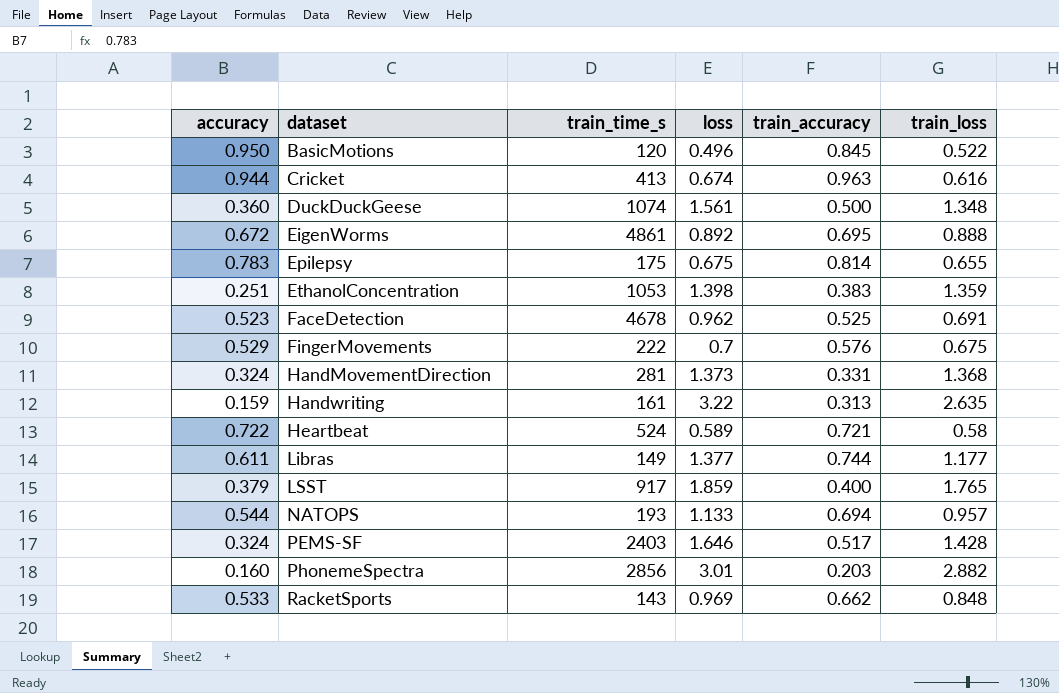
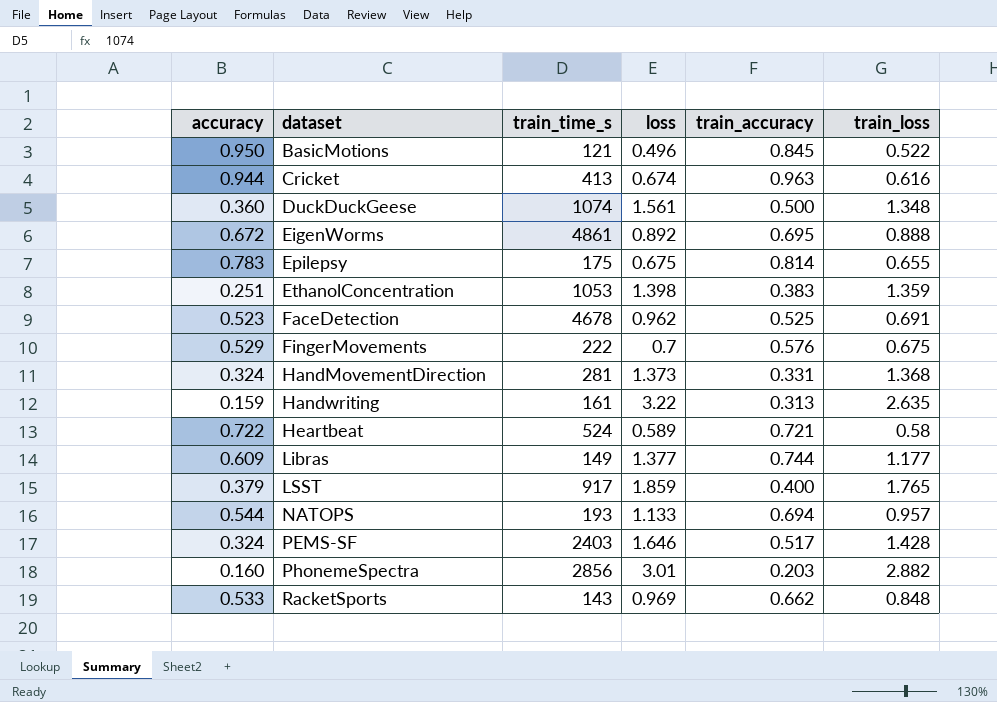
BasicMotions | train_time_s: 120 -> 121
Libras | accuracy: 0.611 -> 0.609

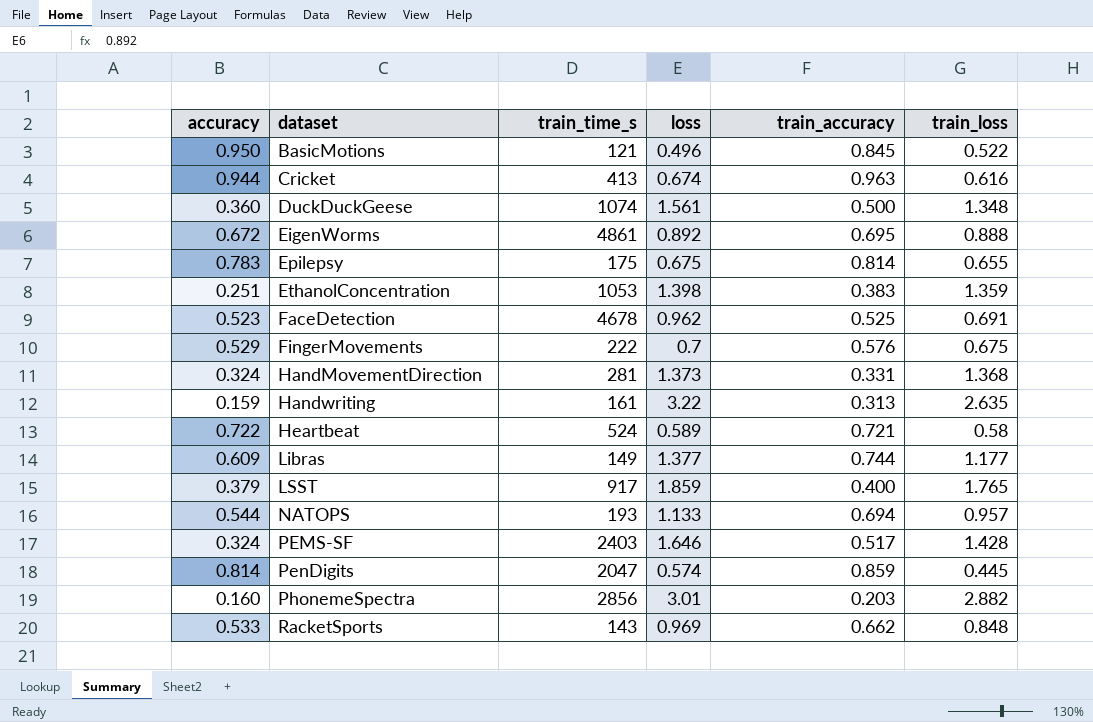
row PenDigits: none -> 0.814 | 2047 | 0.574 | 0.859 | 0.445

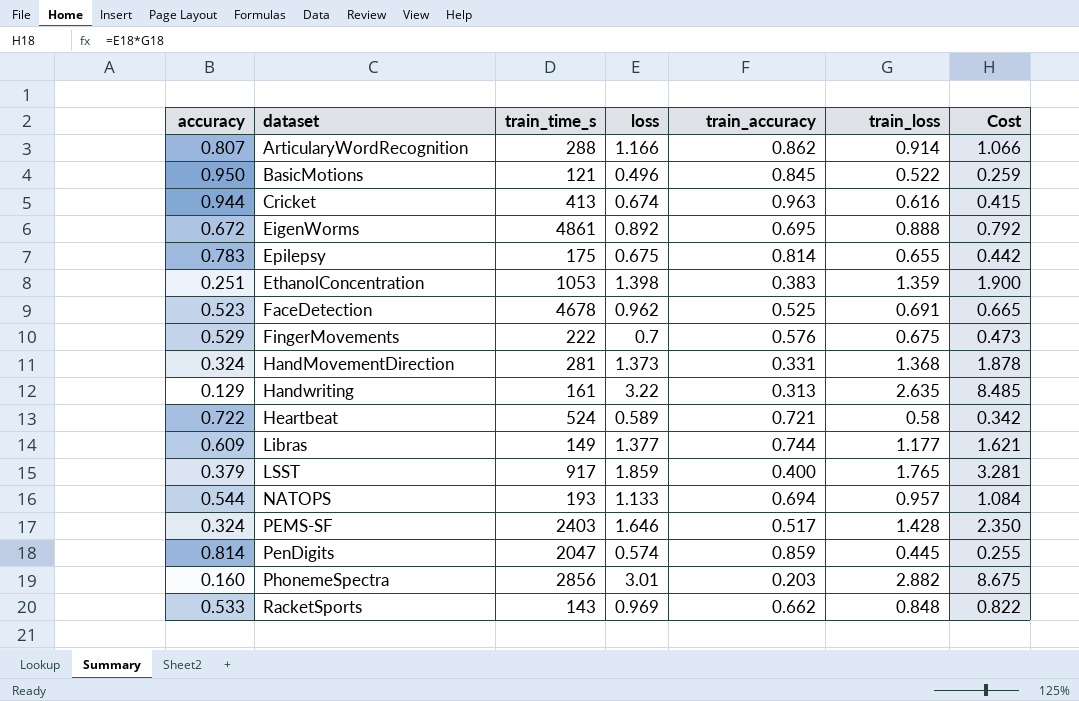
column Cost | formula: none -> [loss] * [train_loss]
row DuckDuckGeese: 0.360 | 1074 | 1.561 | 0.500 | 1.348 -> none
row ArticularyWordRecognition: none -> 0.807 | 288 | 1.166 | 0.862 | 0.914 | 1.066
Handwriting | accuracy: 0.159 -> 0.129

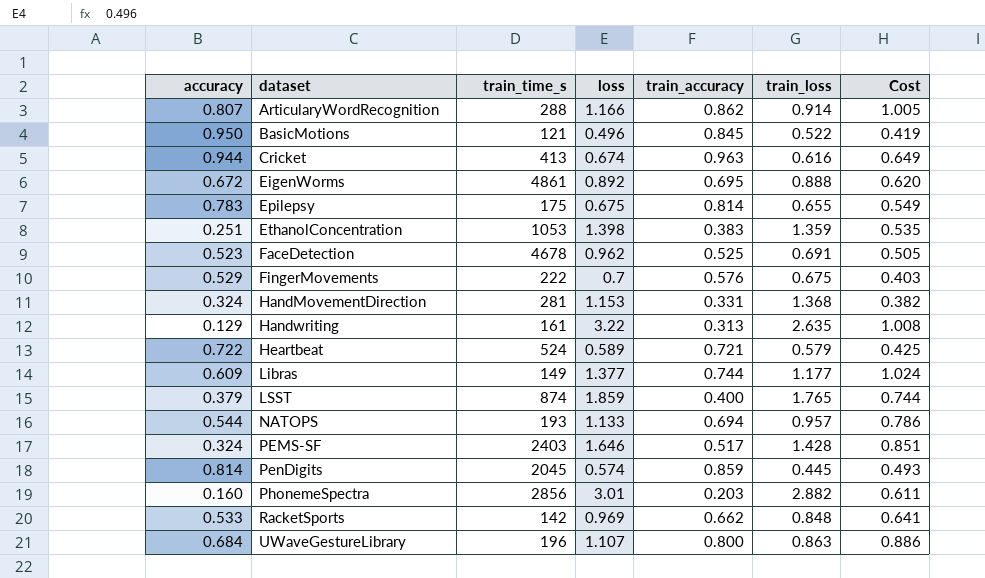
column Cost | formula: [loss] * [train_loss] -> [loss] * [train_accuracy]
HandMovementDirection | loss: 1.373 -> 1.153
Heartbeat | train_loss: 0.58 -> 0.579
LSST | train_time_s: 917 -> 874
PenDigits | train_time_s: 2047 -> 2045
RacketSports | train_time_s: 143 -> 142
row UWaveGestureLibrary: none -> 0.684 | 196 | 1.107 | 0.800 | 0.863 | 0.886

